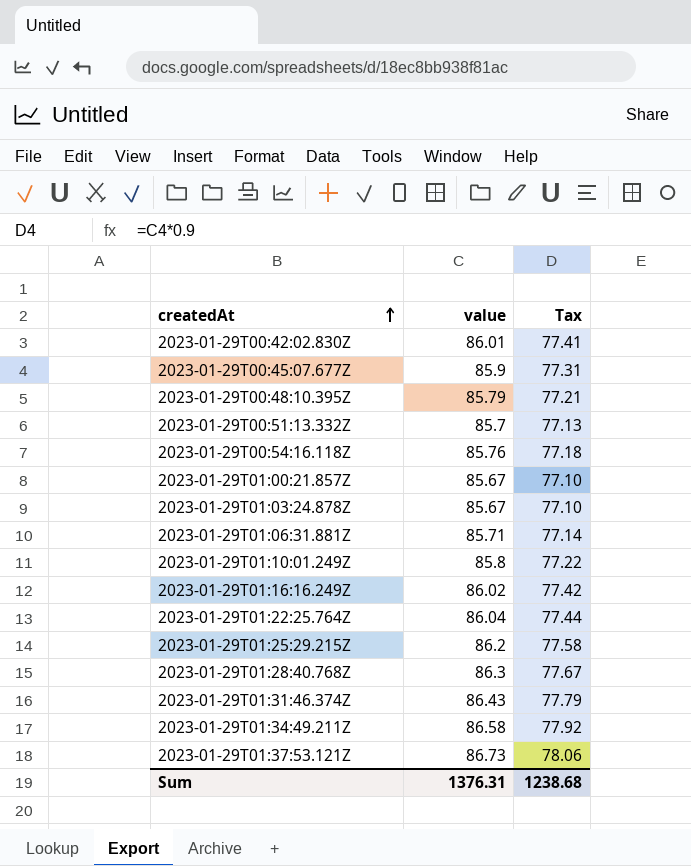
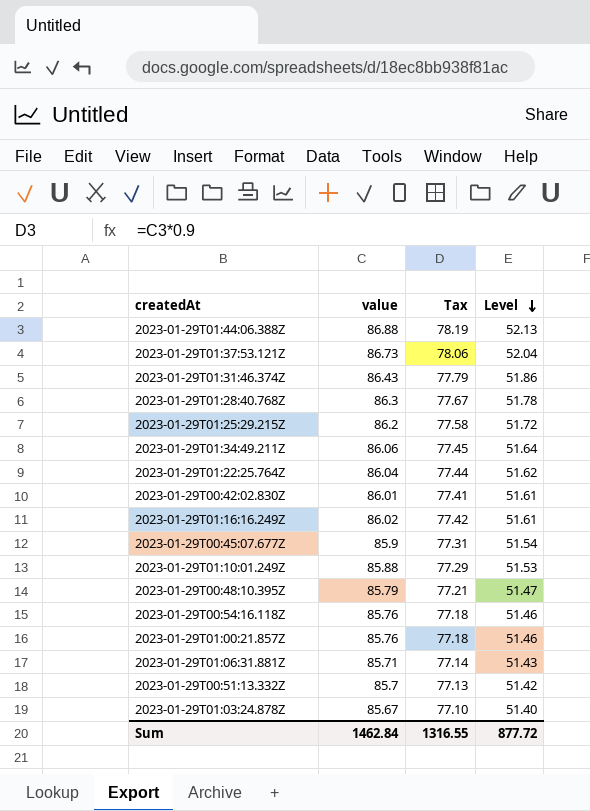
row order: createdAt ascending -> Level descending
column Level | formula: none -> [value] * 0.6
row 2023-01-29T01:44:06.388Z: none -> 86.88 | 78.19 | 52.13
2023-01-29T01:34:49.211Z | value: 86.58 -> 86.06
2023-01-29T01:34:49.211Z | Tax: 77.92 -> 77.45
2023-01-29T01:10:01.249Z | value: 85.8 -> 85.88
2023-01-29T01:10:01.249Z | Tax: 77.22 -> 77.29
2023-01-29T01:00:21.857Z | value: 85.67 -> 85.76
2023-01-29T01:00:21.857Z | Tax: 77.10 -> 77.18
Sum | value: 1376.31 -> 1462.84
Sum | Tax: 1238.68 -> 1316.55

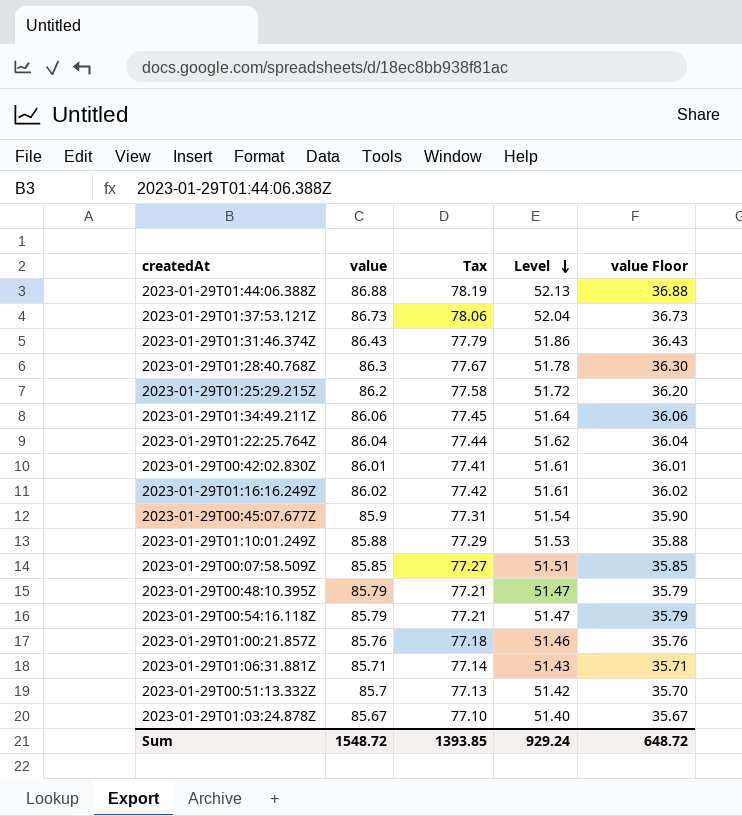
column value Floor | formula: none -> [value] - 50
row 2023-01-29T00:07:58.509Z: none -> 85.85 | 77.27 | 51.51 | 35.85
2023-01-29T00:54:16.118Z | value: 85.76 -> 85.79
2023-01-29T00:54:16.118Z | Tax: 77.18 -> 77.21
2023-01-29T00:54:16.118Z | Level: 51.46 -> 51.47
Sum | value: 1462.84 -> 1548.72
Sum | Tax: 1316.55 -> 1393.85
Sum | Level: 877.72 -> 929.24

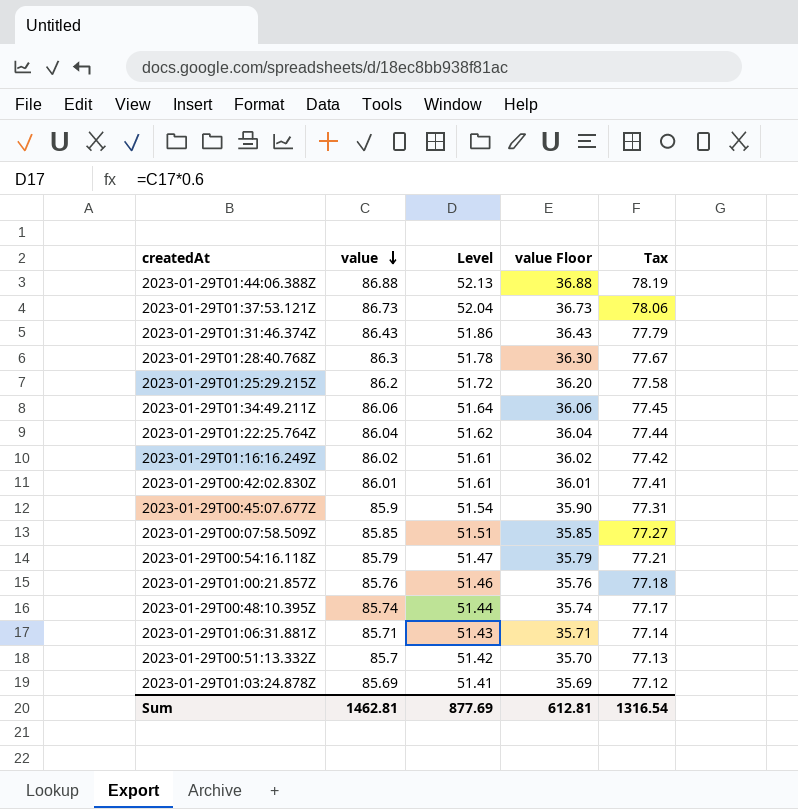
row order: Level descending -> value descending
column Tax | position: 3 -> 5
row 2023-01-29T01:10:01.249Z: 85.88 | 77.29 | 51.53 | 35.88 -> none
2023-01-29T00:48:10.395Z | value: 85.79 -> 85.74
2023-01-29T00:48:10.395Z | Level: 51.47 -> 51.44
2023-01-29T00:48:10.395Z | value Floor: 35.79 -> 35.74
2023-01-29T00:48:10.395Z | Tax: 77.21 -> 77.17
2023-01-29T01:03:24.878Z | value: 85.67 -> 85.69
2023-01-29T01:03:24.878Z | Level: 51.40 -> 51.41
2023-01-29T01:03:24.878Z | value Floor: 35.67 -> 35.69
2023-01-29T01:03:24.878Z | Tax: 77.10 -> 77.12
Sum | value: 1548.72 -> 1462.81
Sum | Level: 929.24 -> 877.69
Sum | value Floor: 648.72 -> 612.81
Sum | Tax: 1393.85 -> 1316.54

